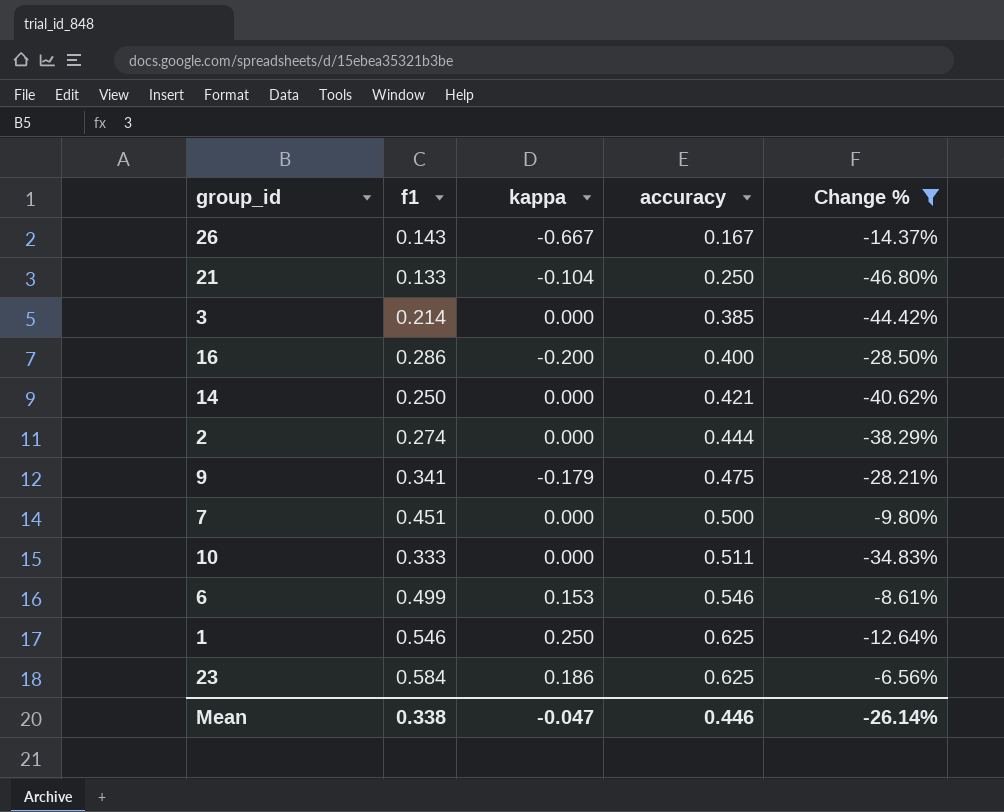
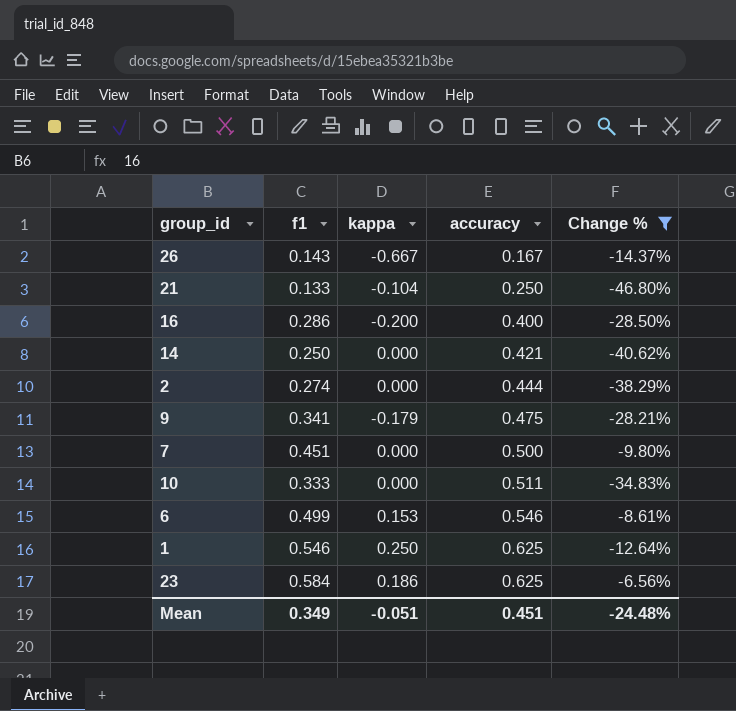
row 3: 0.214 | 0.000 | 0.385 | -44.42% -> none
Mean | f1: 0.338 -> 0.349
Mean | kappa: -0.047 -> -0.051
Mean | accuracy: 0.446 -> 0.451
Mean | Change %: -26.14% -> -24.48%

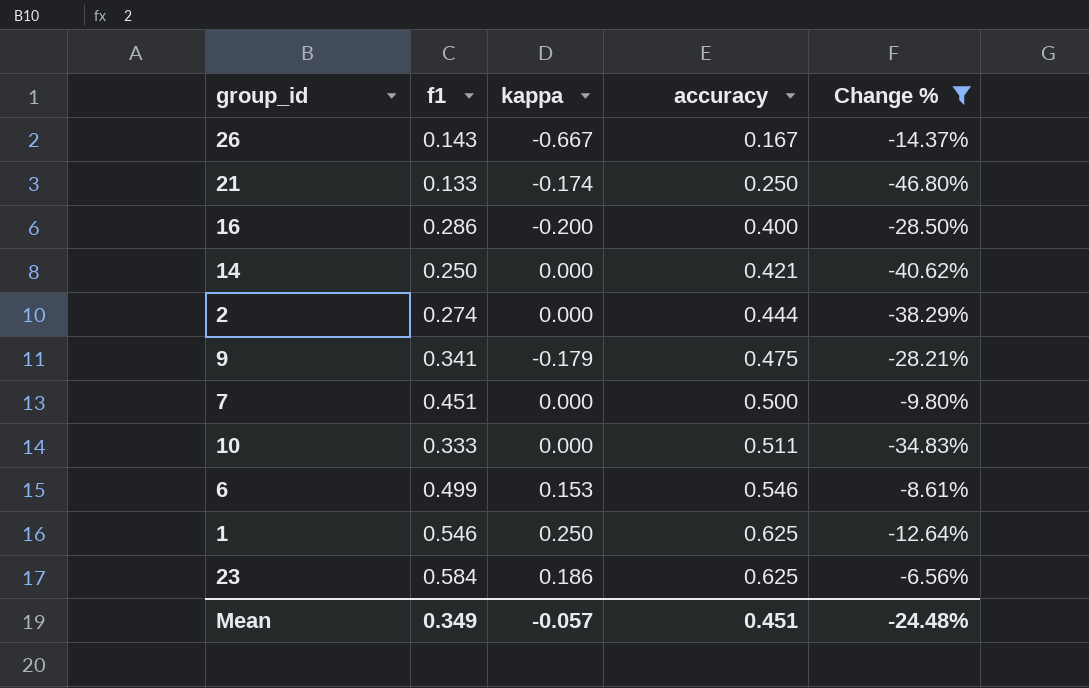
21 | kappa: -0.104 -> -0.174
Mean | kappa: -0.051 -> -0.057

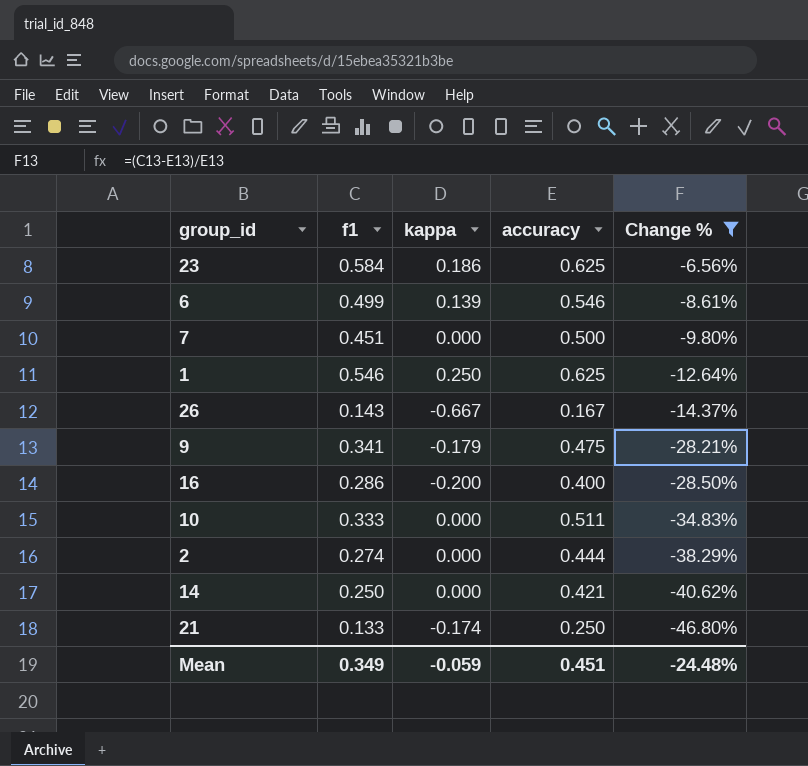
row order: accuracy ascending -> Change % descending
6 | kappa: 0.153 -> 0.139
Mean | kappa: -0.057 -> -0.059

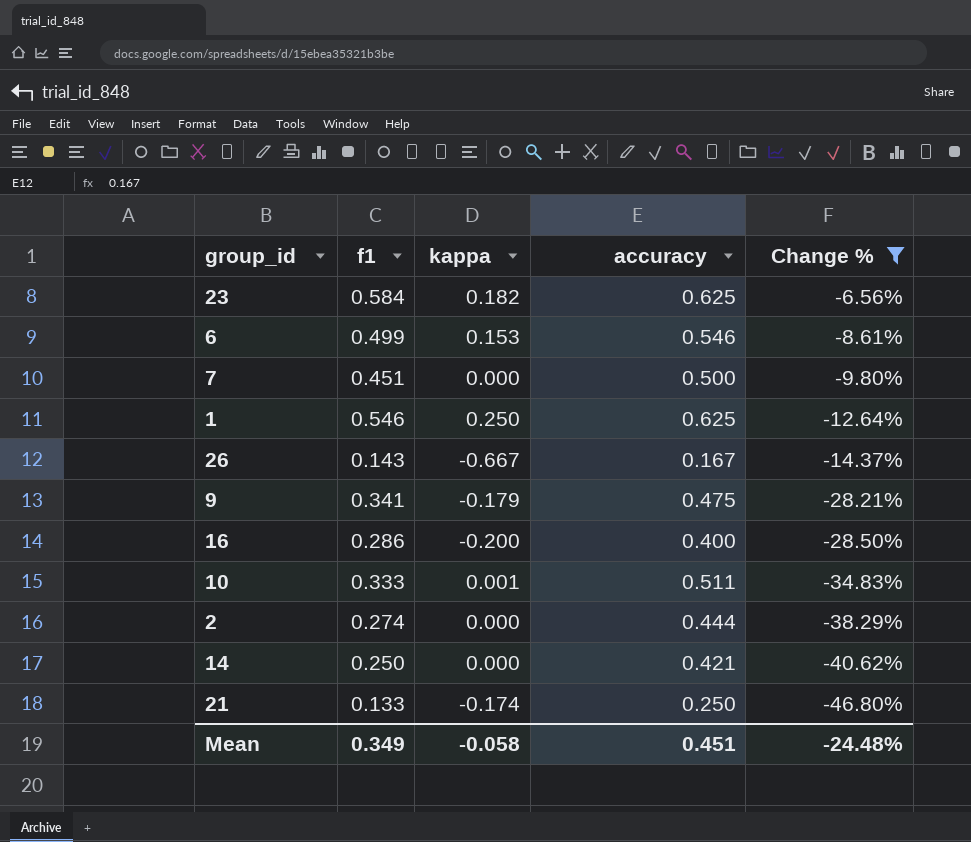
23 | kappa: 0.186 -> 0.182
6 | kappa: 0.139 -> 0.153
10 | kappa: 0.000 -> 0.001
Mean | kappa: -0.059 -> -0.058

